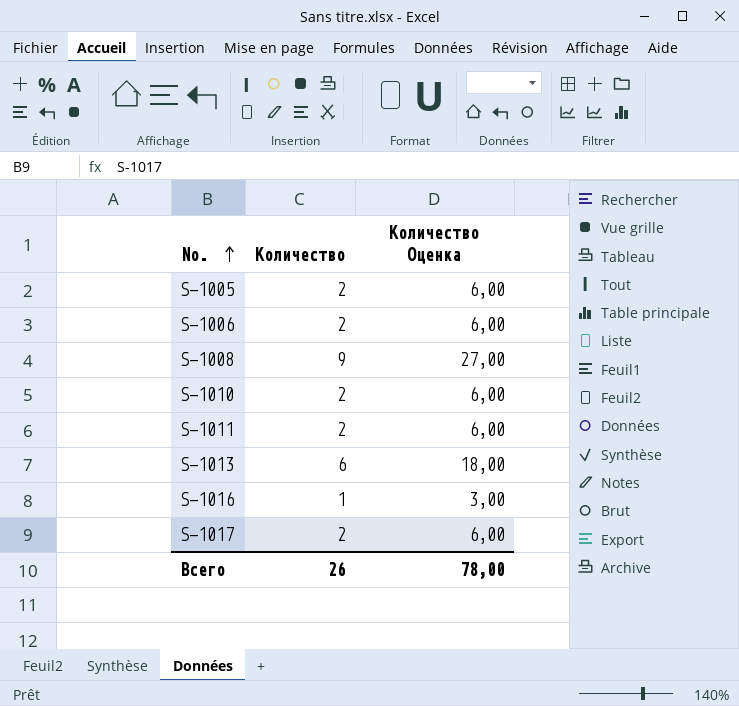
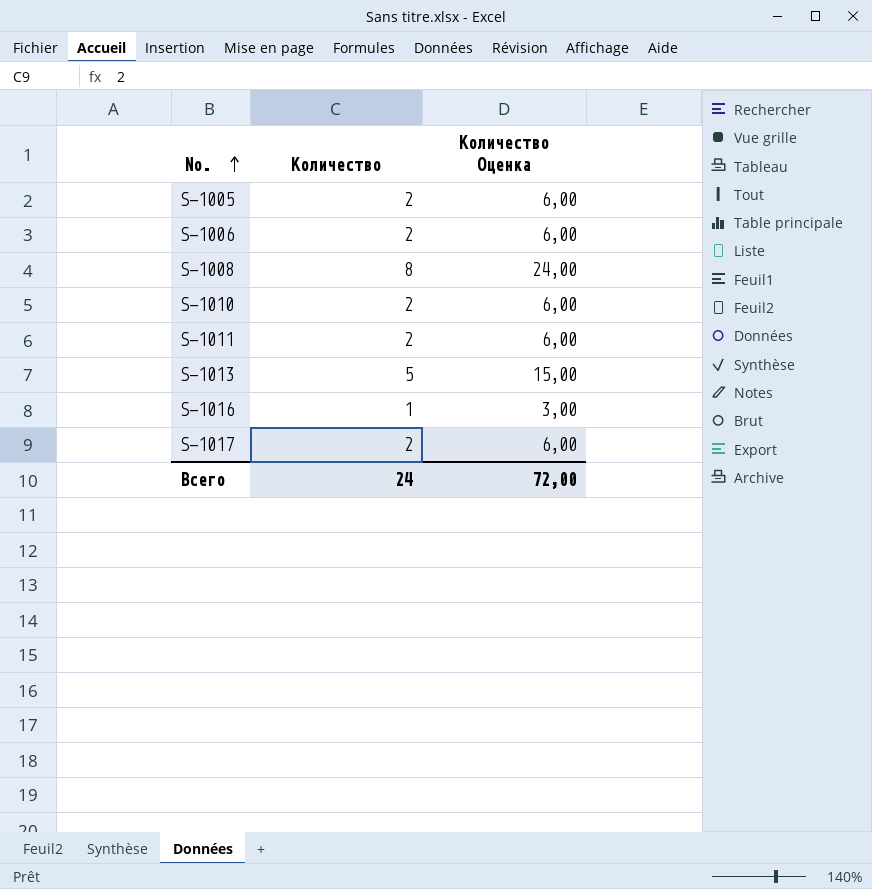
S-1008 | Количество: 9 -> 8
S-1008 | Количество Оценка: 27,00 -> 24,00
S-1013 | Количество: 6 -> 5
S-1013 | Количество Оценка: 18,00 -> 15,00
Всего | Количество: 26 -> 24
Всего | Количество Оценка: 78,00 -> 72,00

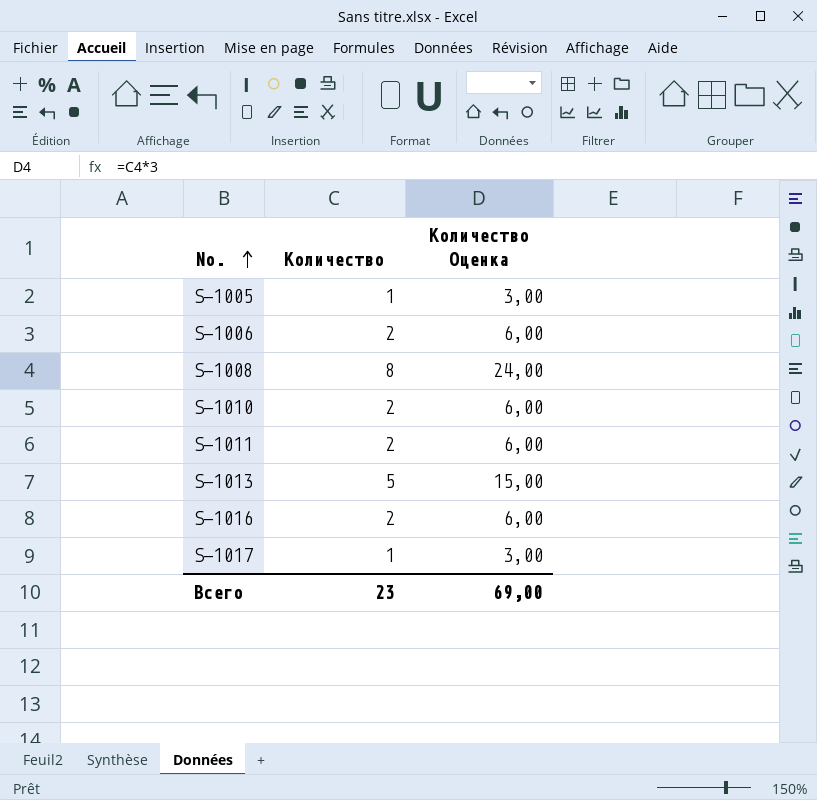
S-1005 | Количество: 2 -> 1
S-1005 | Количество Оценка: 6,00 -> 3,00
S-1016 | Количество: 1 -> 2
S-1016 | Количество Оценка: 3,00 -> 6,00
S-1017 | Количество: 2 -> 1
S-1017 | Количество Оценка: 6,00 -> 3,00
Всего | Количество: 24 -> 23
Всего | Количество Оценка: 72,00 -> 69,00

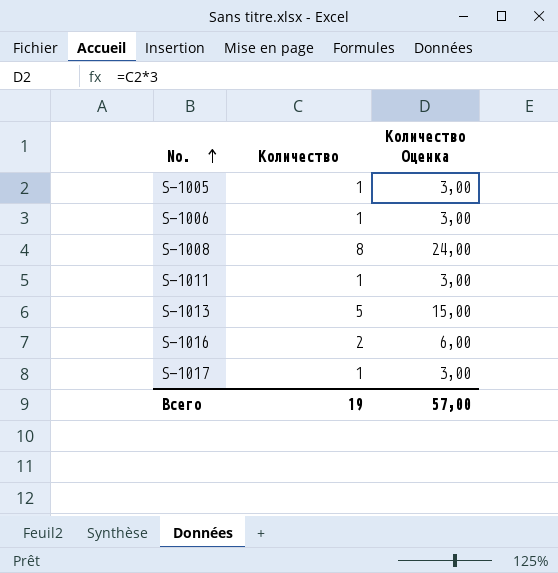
row S-1010: 2 | 6,00 -> none
S-1006 | Количество: 2 -> 1
S-1006 | Количество Оценка: 6,00 -> 3,00
S-1011 | Количество: 2 -> 1
S-1011 | Количество Оценка: 6,00 -> 3,00
Всего | Количество: 23 -> 19
Всего | Количество Оценка: 69,00 -> 57,00

